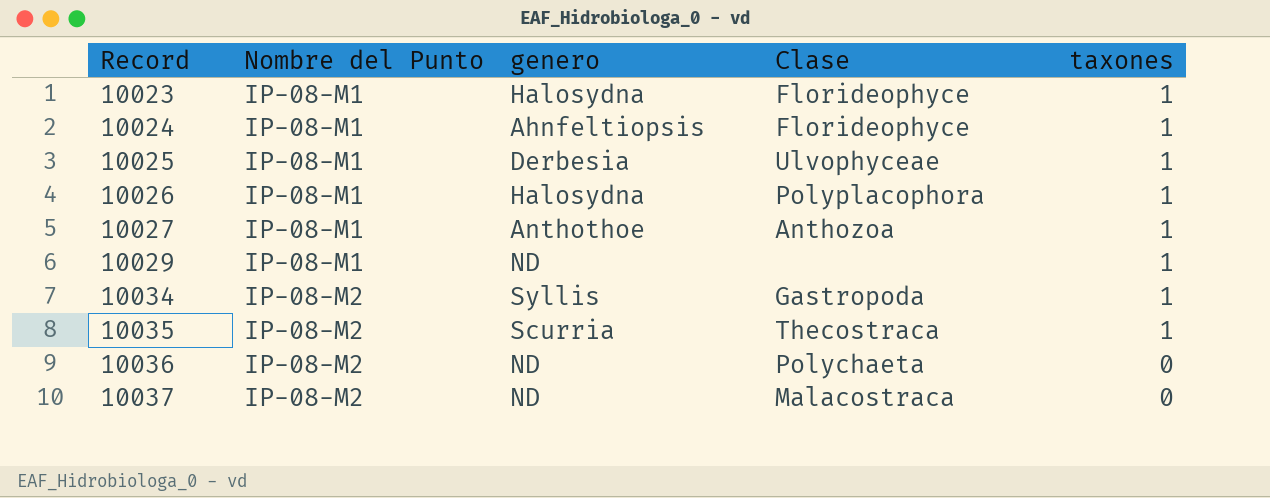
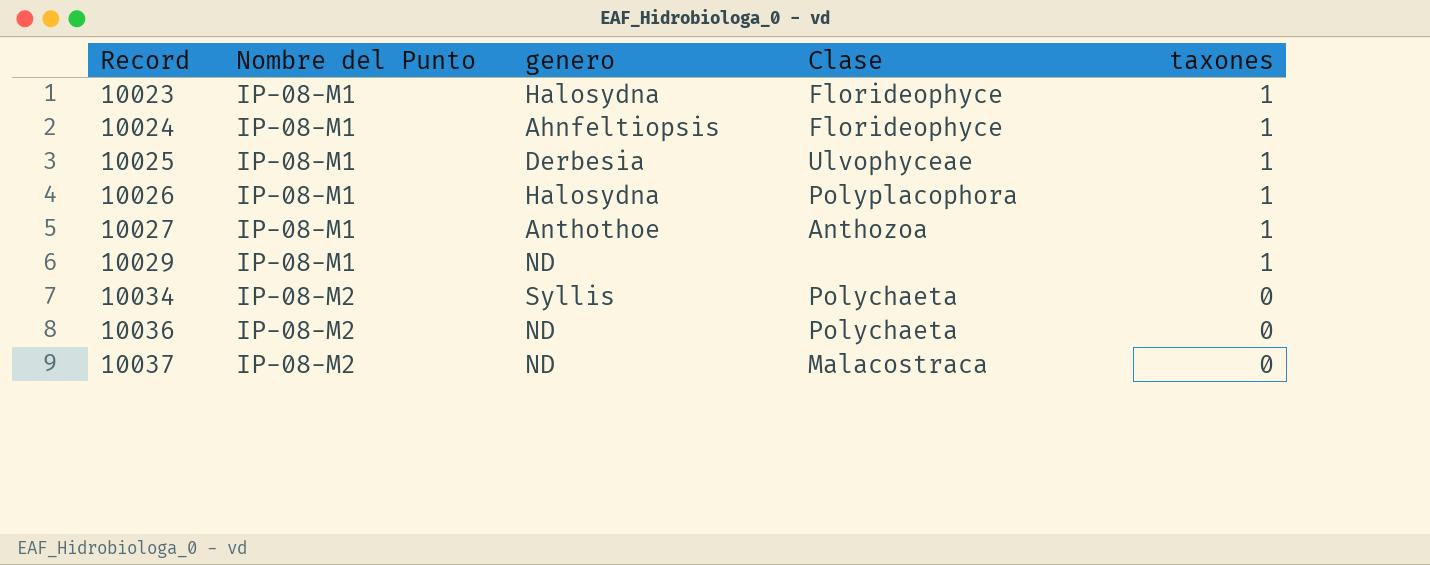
row 10035: IP-08-M2 | Scurria | Thecostraca | 1 -> none
10034 | Clase: Gastropoda -> Polychaeta
10034 | taxones: 1 -> 0

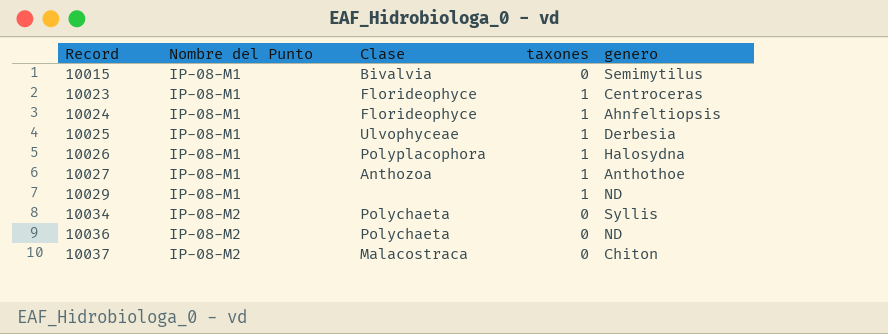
column genero | position: 3 -> 5
row 10015: none -> IP-08-M1 | Bivalvia | 0 | Semimytilus
10023 | genero: Halosydna -> Centroceras
10037 | genero: ND -> Chiton

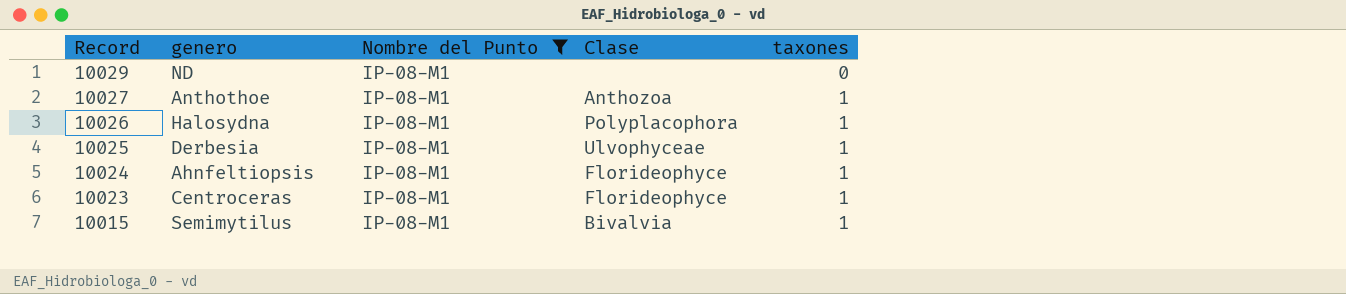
filter: none -> Nombre del Punto = IP-08-M1
row order: Record ascending -> Record descending
column genero | position: 5 -> 2
10029 | taxones: 1 -> 0
10015 | taxones: 0 -> 1

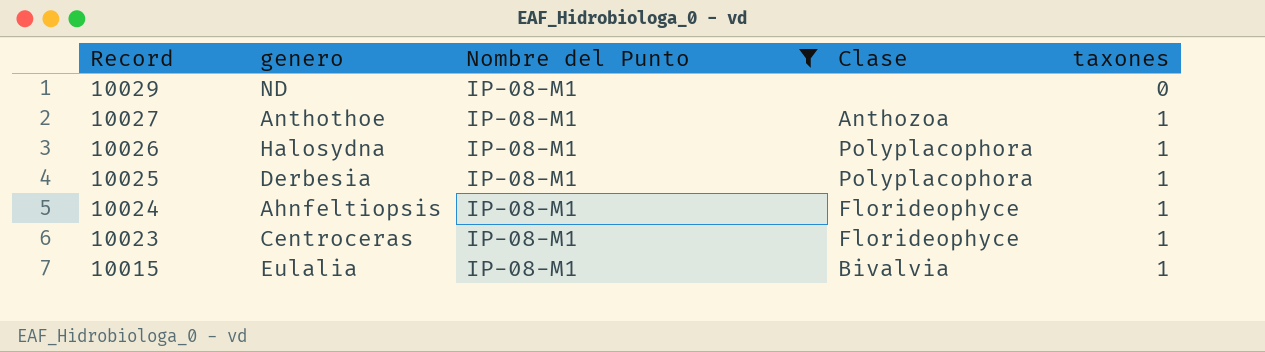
10025 | Clase: Ulvophyceae -> Polyplacophora
10015 | genero: Semimytilus -> Eulalia

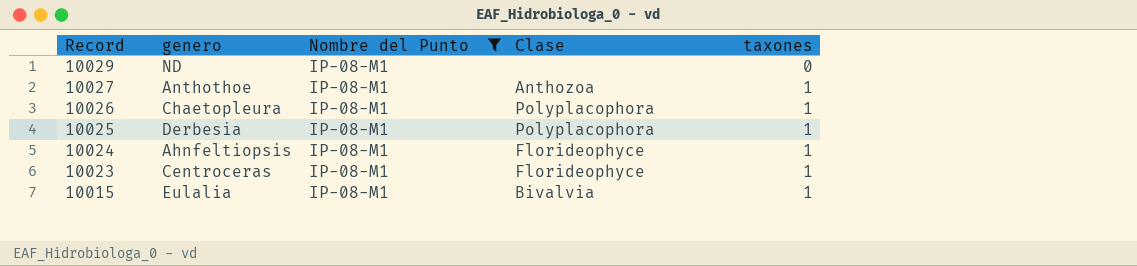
10026 | genero: Halosydna -> Chaetopleura

